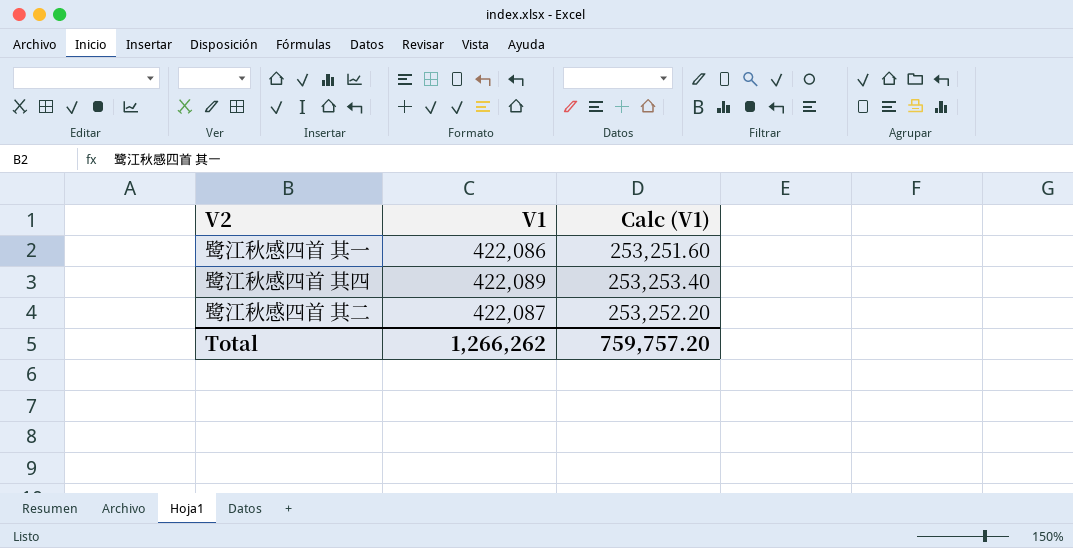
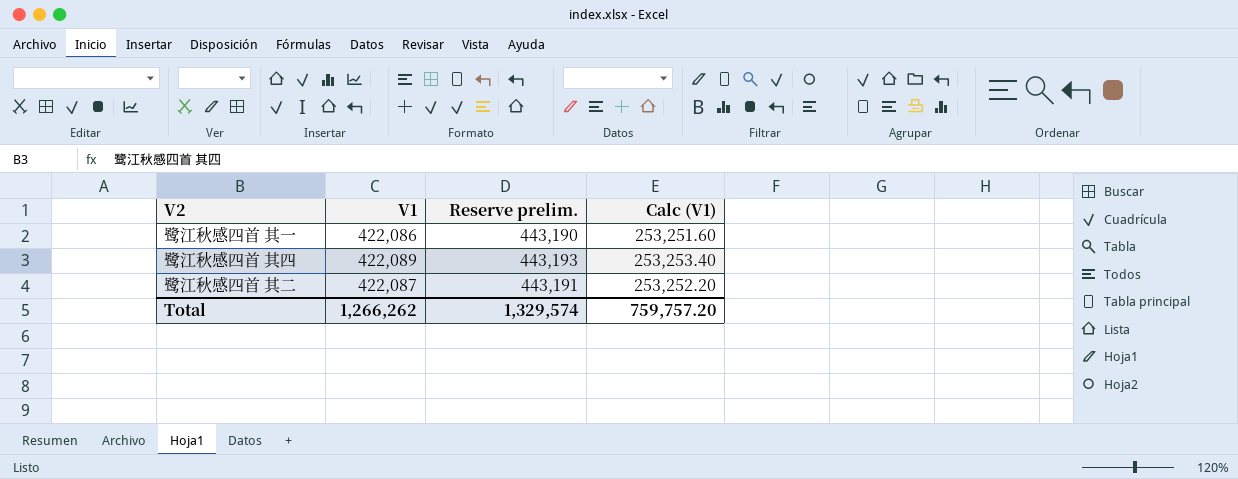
column Reserve prelim. | formula: none -> [V1] * 1.05

